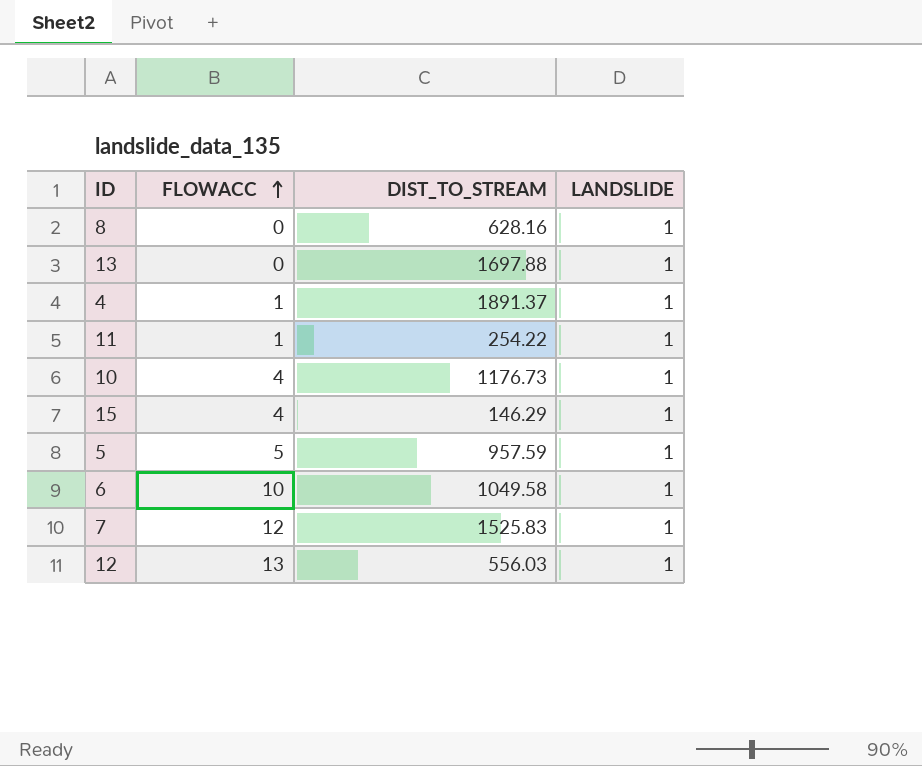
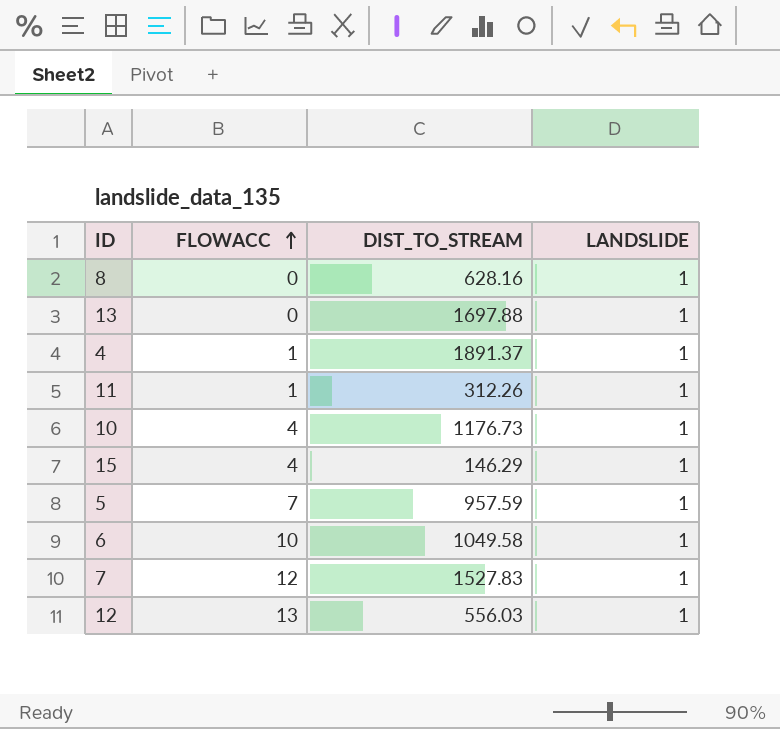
11 | DIST_TO_STREAM: 254.22 -> 312.26
5 | FLOWACC: 5 -> 7
7 | DIST_TO_STREAM: 1525.83 -> 1527.83

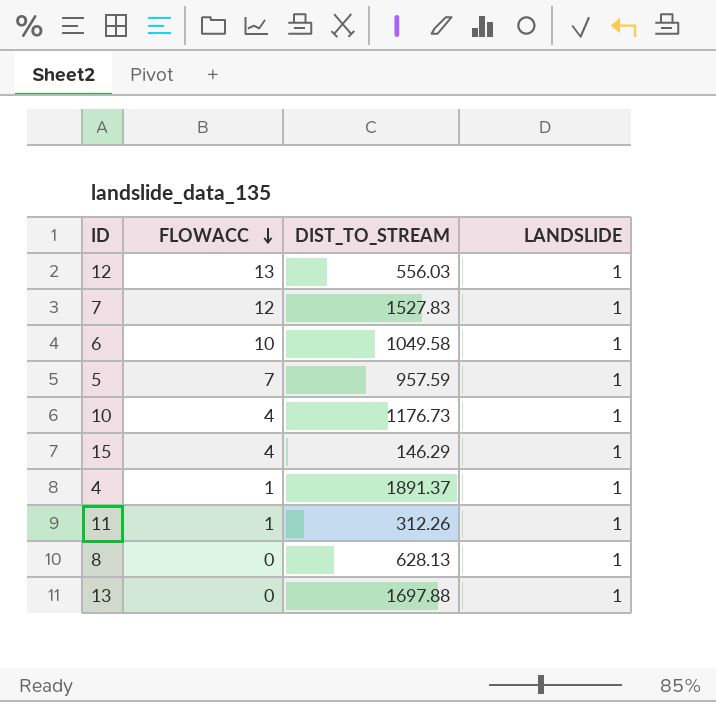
row order: FLOWACC ascending -> FLOWACC descending
8 | DIST_TO_STREAM: 628.16 -> 628.13

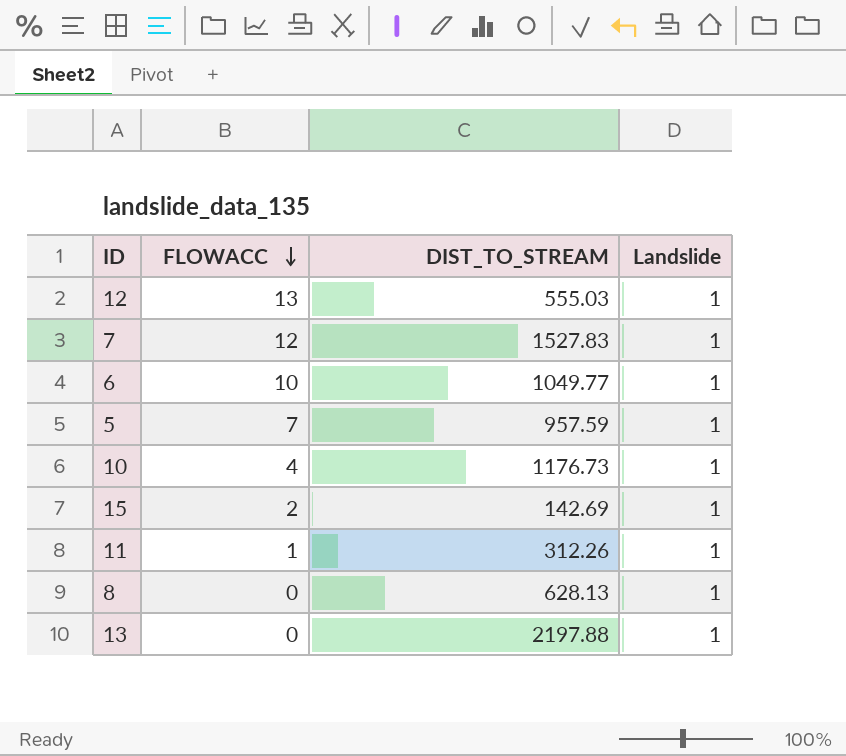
column name: LANDSLIDE -> Landslide
row 4: 1 | 1891.37 | 1 -> none
12 | DIST_TO_STREAM: 556.03 -> 555.03
6 | DIST_TO_STREAM: 1049.58 -> 1049.77
15 | FLOWACC: 4 -> 2
15 | DIST_TO_STREAM: 146.29 -> 142.69
13 | DIST_TO_STREAM: 1697.88 -> 2197.88

